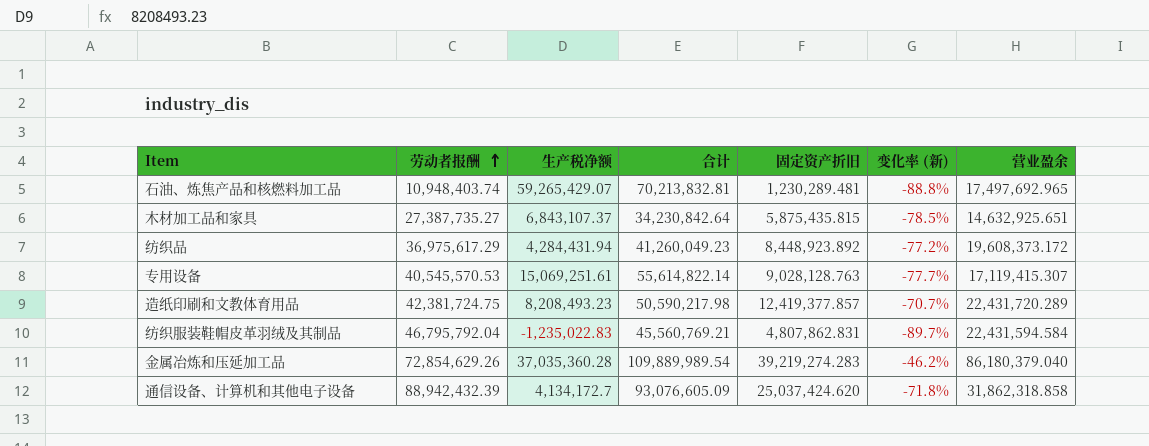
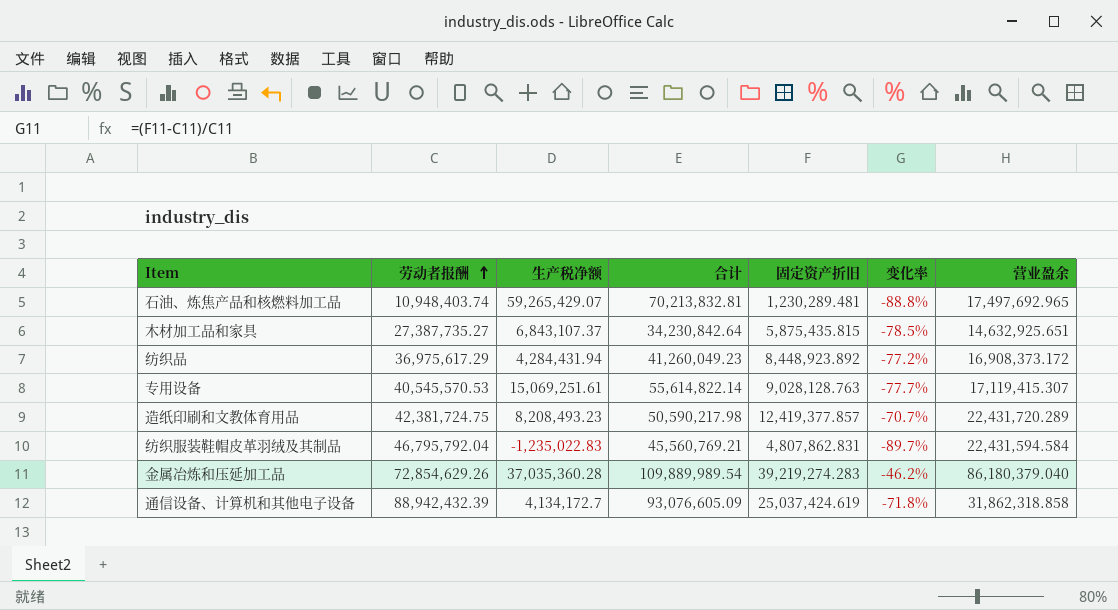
column name: 变化率 (新) -> 变化率
纺织品 | 营业盈余: 19,608,373.172 -> 16,908,373.172
通信设备、计算机和其他电子设备 | 固定资产折旧: 25,037,424.620 -> 25,037,424.619

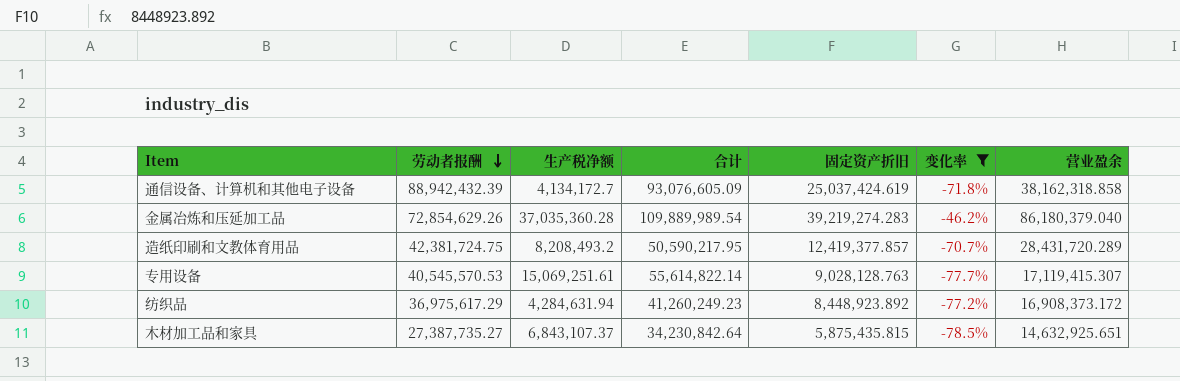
filter: none -> 变化率 >= -78.5%
row order: 劳动者报酬 ascending -> 劳动者报酬 descending
通信设备、计算机和其他电子设备 | 营业盈余: 31,862,318.858 -> 38,162,318.858
造纸印刷和文教体育用品 | 生产税净额: 8,208,493.23 -> 8,208,493.2
造纸印刷和文教体育用品 | 合计: 50,590,217.98 -> 50,590,217.95
造纸印刷和文教体育用品 | 营业盈余: 22,431,720.289 -> 28,431,720.289
纺织品 | 生产税净额: 4,284,431.94 -> 4,284,631.94
纺织品 | 合计: 41,260,049.23 -> 41,260,249.23

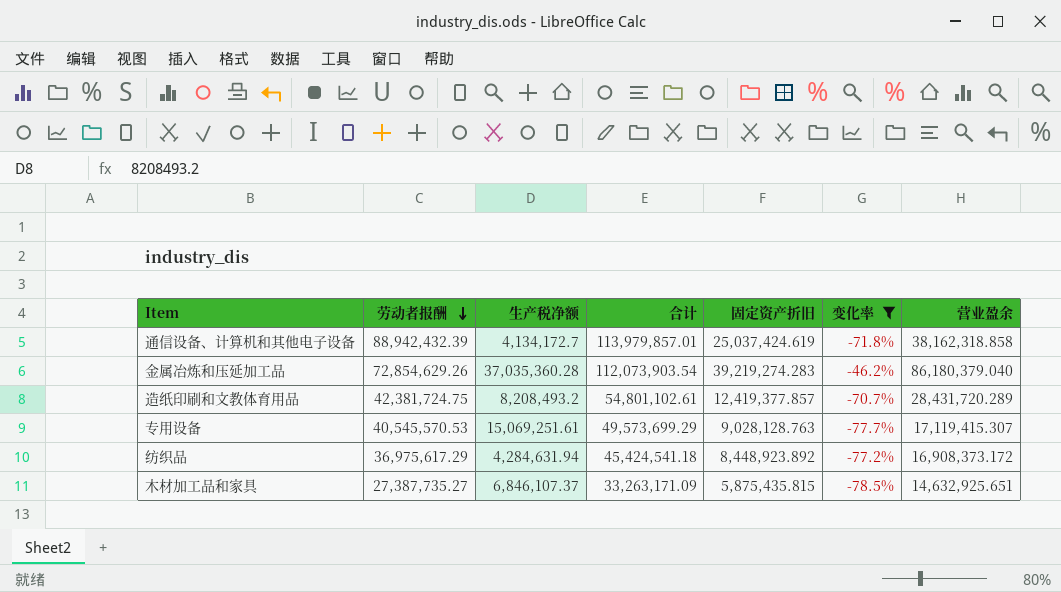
column 合计 | formula: [劳动者报酬] + [生产税净额] -> [劳动者报酬] + [固定资产折旧]
木材加工品和家具 | 生产税净额: 6,843,107.37 -> 6,846,107.37

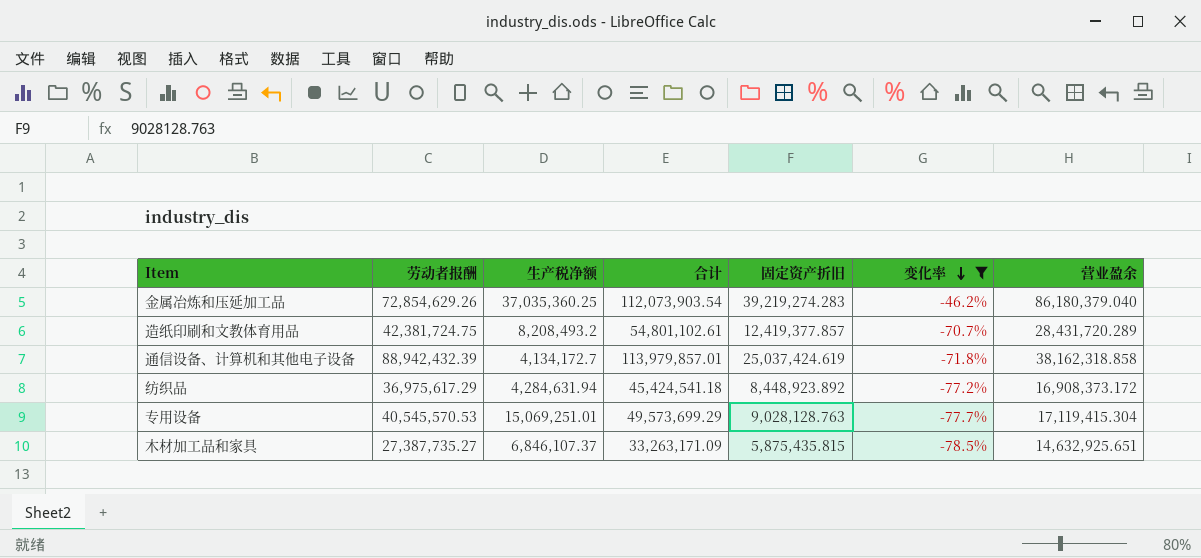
row order: 劳动者报酬 descending -> 变化率 descending
金属冶炼和压延加工品 | 生产税净额: 37,035,360.28 -> 37,035,360.25
专用设备 | 生产税净额: 15,069,251.61 -> 15,069,251.01
专用设备 | 营业盈余: 17,119,415.307 -> 17,119,415.304

